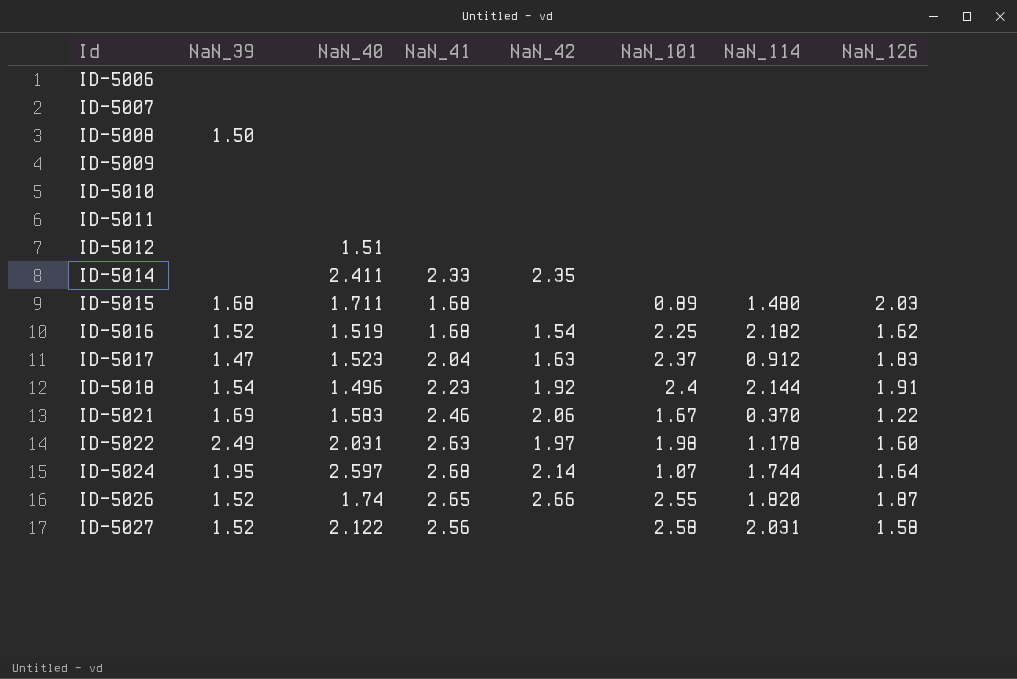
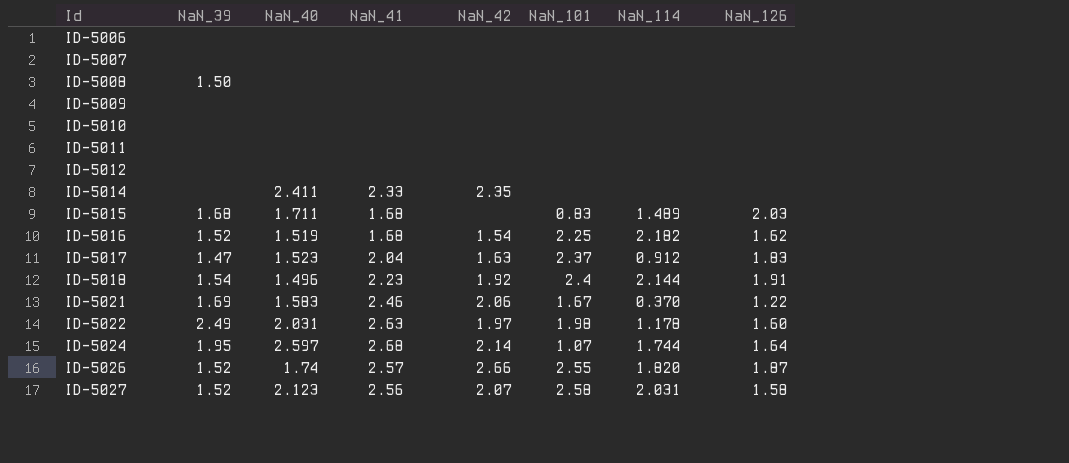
ID-5012 | NaN_40: 1.51 -> none
ID-5015 | NaN_101: 0.89 -> 0.83
ID-5015 | NaN_114: 1.480 -> 1.489
ID-5026 | NaN_41: 2.65 -> 2.57
ID-5027 | NaN_40: 2.122 -> 2.123
ID-5027 | NaN_42: none -> 2.07

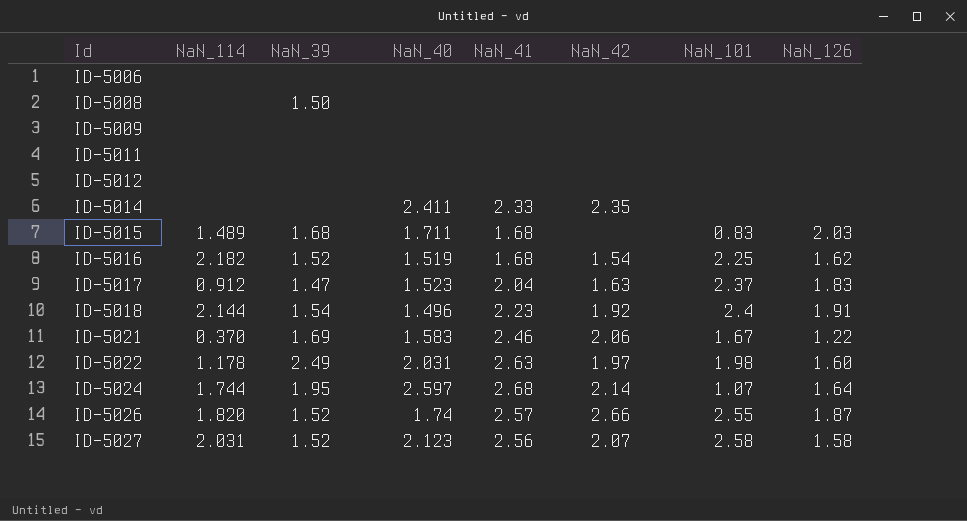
column NaN_114 | position: 7 -> 2
row ID-5007: none | none | none | none | none | none | none -> none
row ID-5010: none | none | none | none | none | none | none -> none

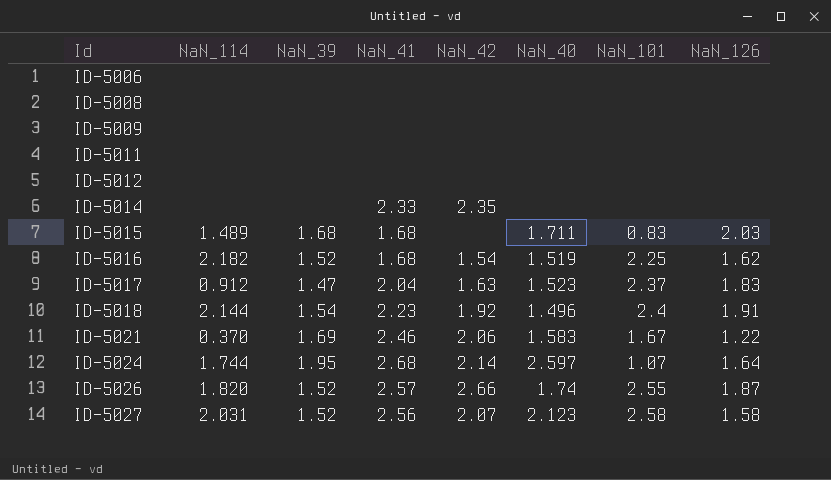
column NaN_40 | position: 4 -> 6
row ID-5022: 1.178 | 2.49 | 2.031 | 2.63 | 1.97 | 1.98 | 1.60 -> none
ID-5008 | NaN_39: 1.50 -> none
ID-5014 | NaN_40: 2.411 -> none

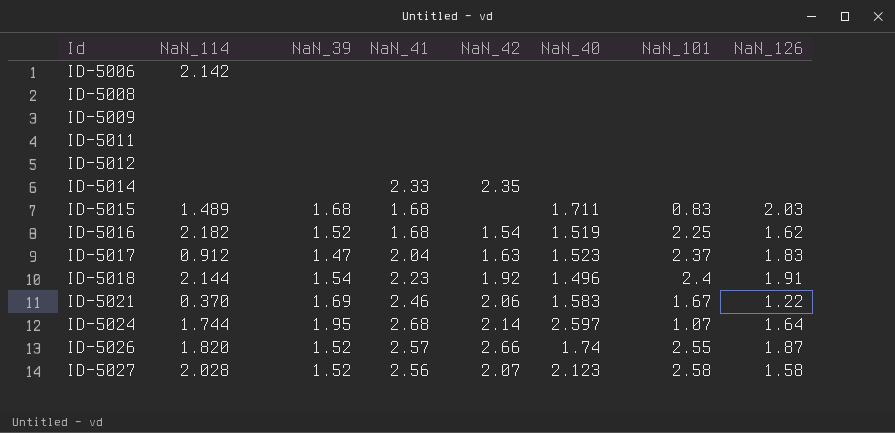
ID-5006 | NaN_114: none -> 2.142
ID-5027 | NaN_114: 2.031 -> 2.028

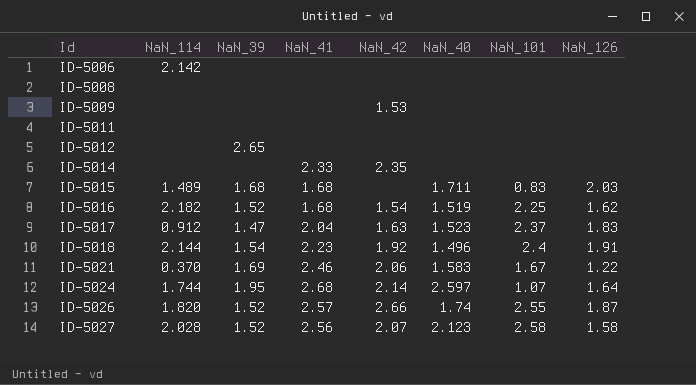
ID-5009 | NaN_42: none -> 1.53
ID-5012 | NaN_39: none -> 2.65

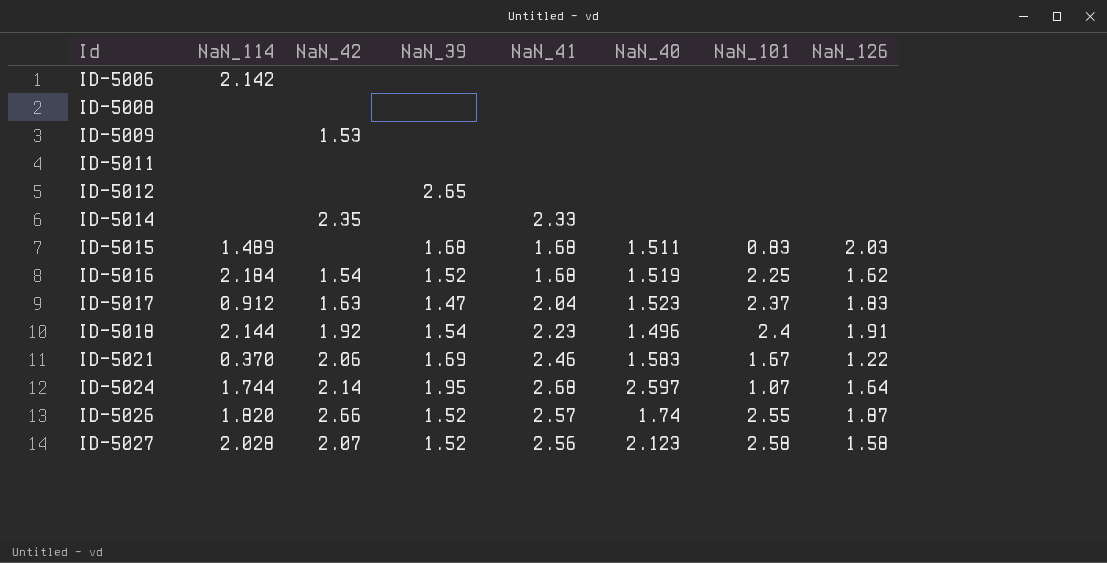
column NaN_42 | position: 5 -> 3
ID-5015 | NaN_40: 1.711 -> 1.511
ID-5016 | NaN_114: 2.182 -> 2.184

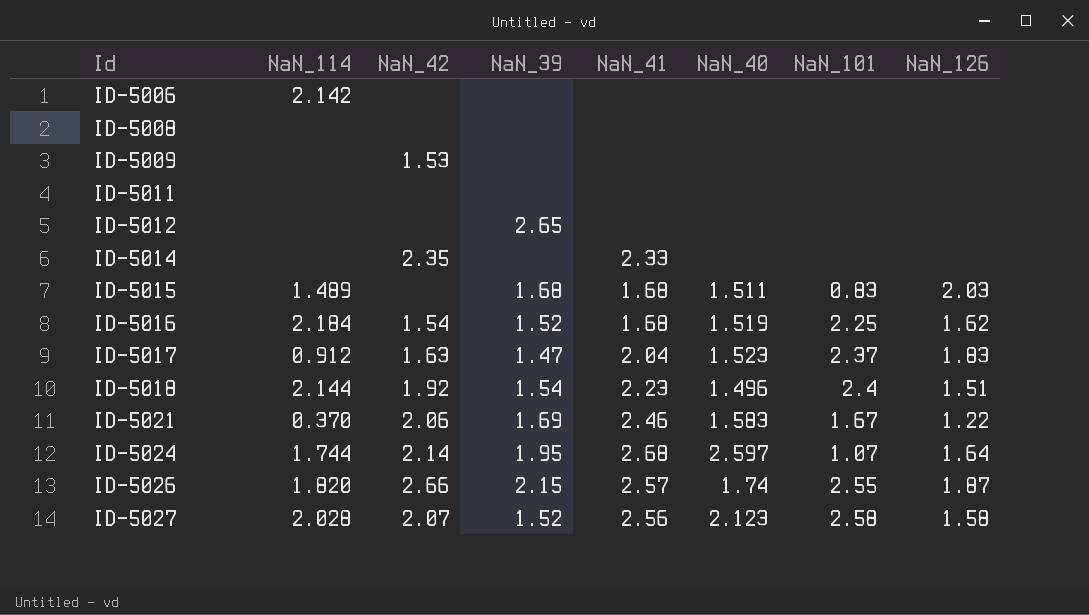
ID-5018 | NaN_126: 1.91 -> 1.51
ID-5026 | NaN_39: 1.52 -> 2.15

